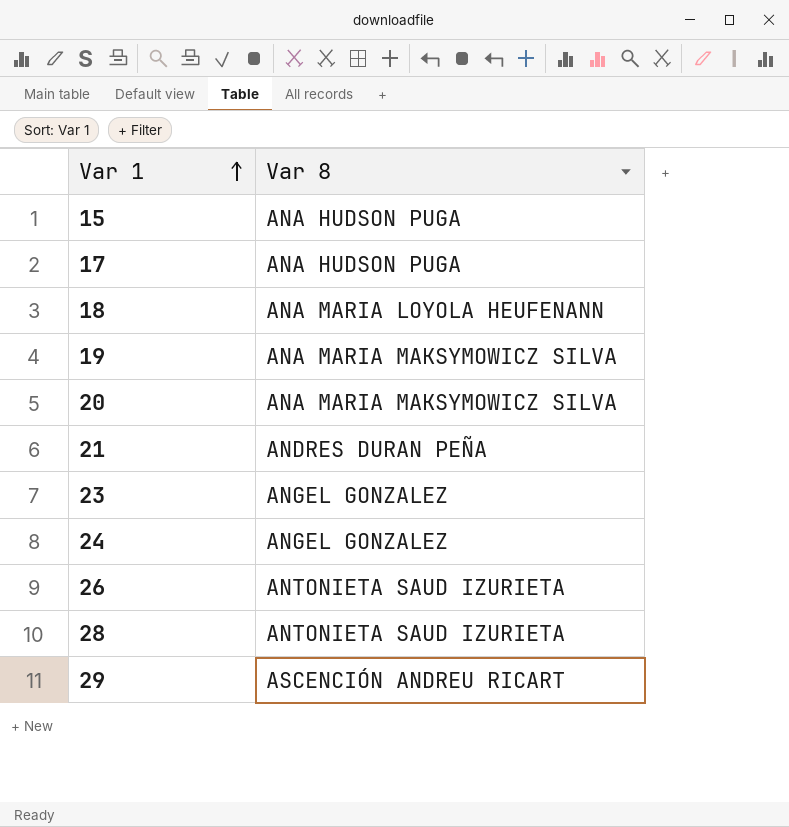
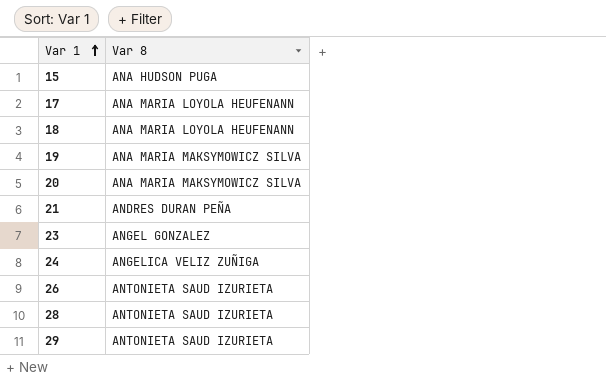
17 | Var 8: ANA HUDSON PUGA -> ANA MARIA LOYOLA HEUFENANN
24 | Var 8: ANGEL GONZALEZ -> ANGELICA VELIZ ZUÑIGA
29 | Var 8: ASCENCIÓN ANDREU RICART -> ANTONIETA SAUD IZURIETA

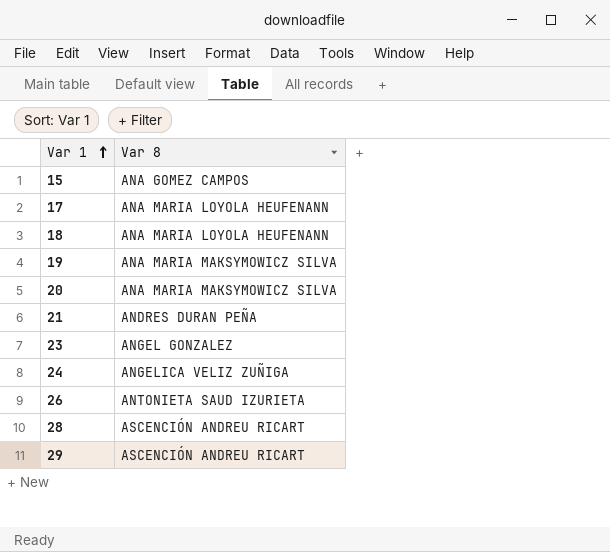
15 | Var 8: ANA HUDSON PUGA -> ANA GOMEZ CAMPOS
28 | Var 8: ANTONIETA SAUD IZURIETA -> ASCENCIÓN ANDREU RICART
29 | Var 8: ANTONIETA SAUD IZURIETA -> ASCENCIÓN ANDREU RICART

